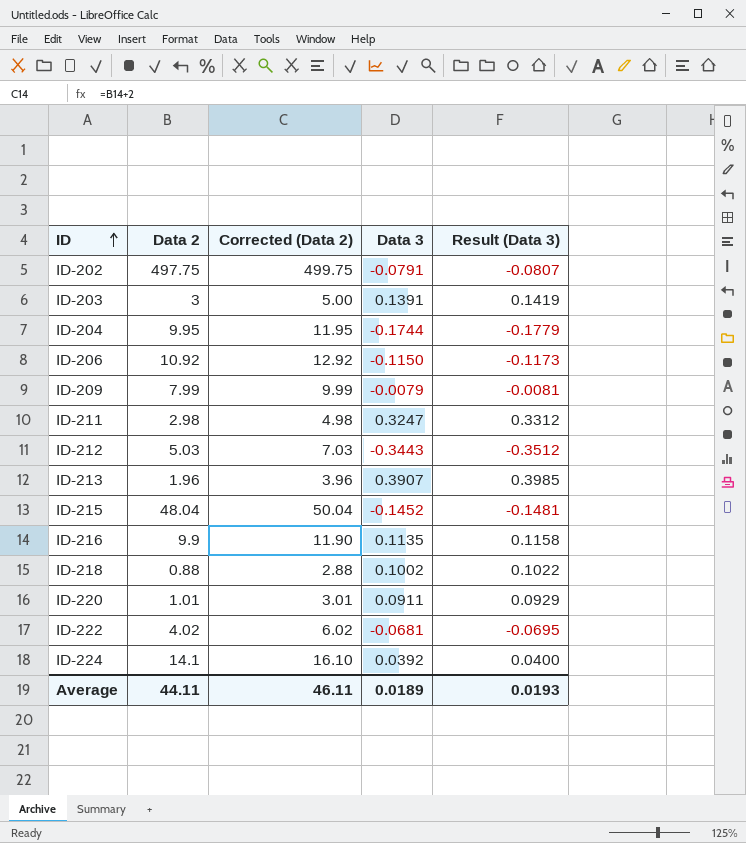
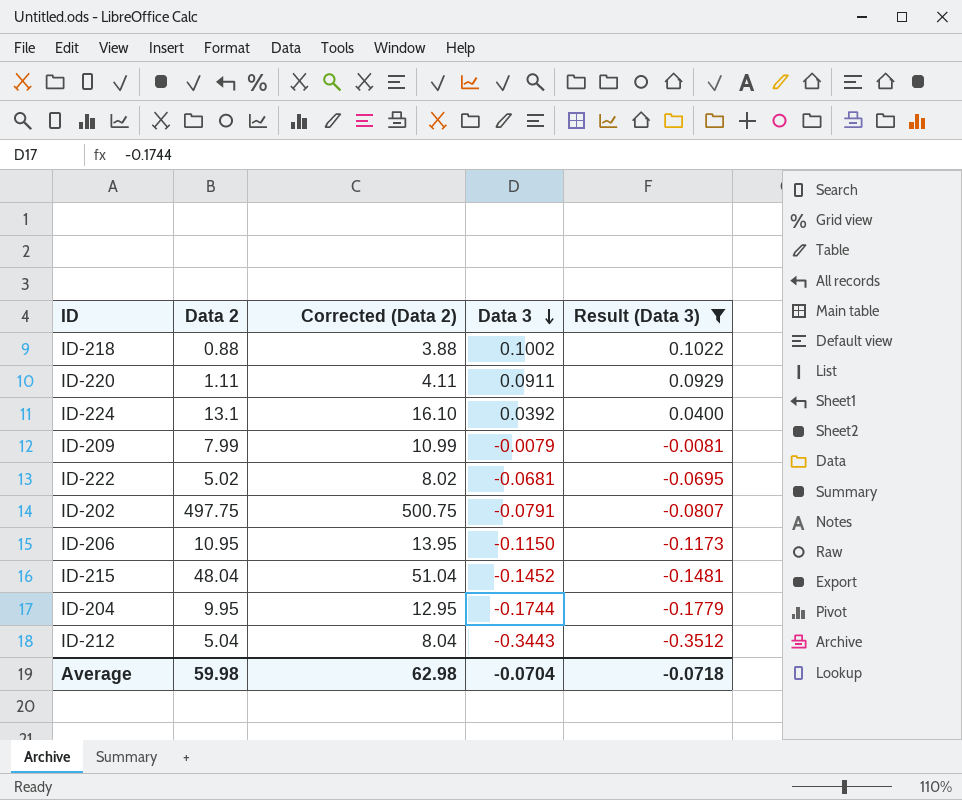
filter: none -> Result (Data 3) <= 0.1022
row order: ID ascending -> Data 3 descending
column Corrected (Data 2) | formula: [Data 2] + 2 -> [Data 2] + 3
ID-220 | Data 2: 1.01 -> 1.11
ID-224 | Data 2: 14.1 -> 13.1
ID-222 | Data 2: 4.02 -> 5.02
ID-206 | Data 2: 10.92 -> 10.95
ID-212 | Data 2: 5.03 -> 5.04
Average | Data 2: 44.11 -> 59.98
Average | Corrected (Data 2): 46.11 -> 62.98
Average | Data 3: 0.0189 -> -0.0704
Average | Result (Data 3): 0.0193 -> -0.0718

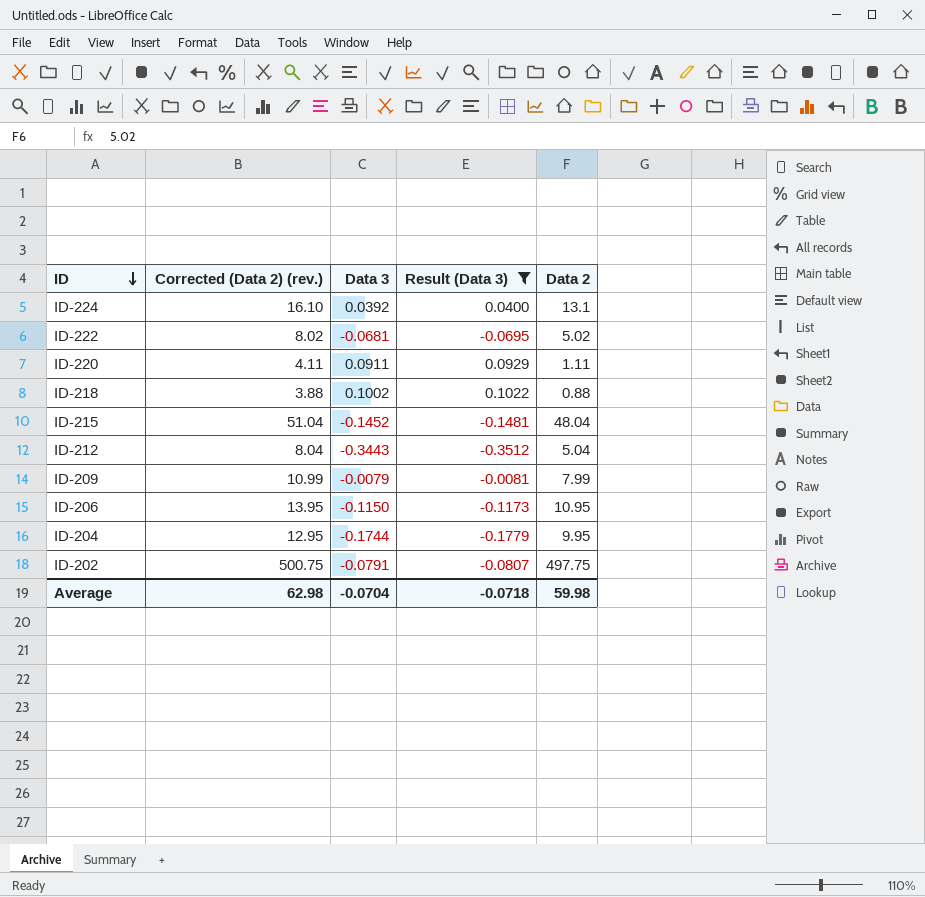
row order: Data 3 descending -> ID descending
column name: Corrected (Data 2) -> Corrected (Data 2) (rev.)
column Data 2 | position: 2 -> 5

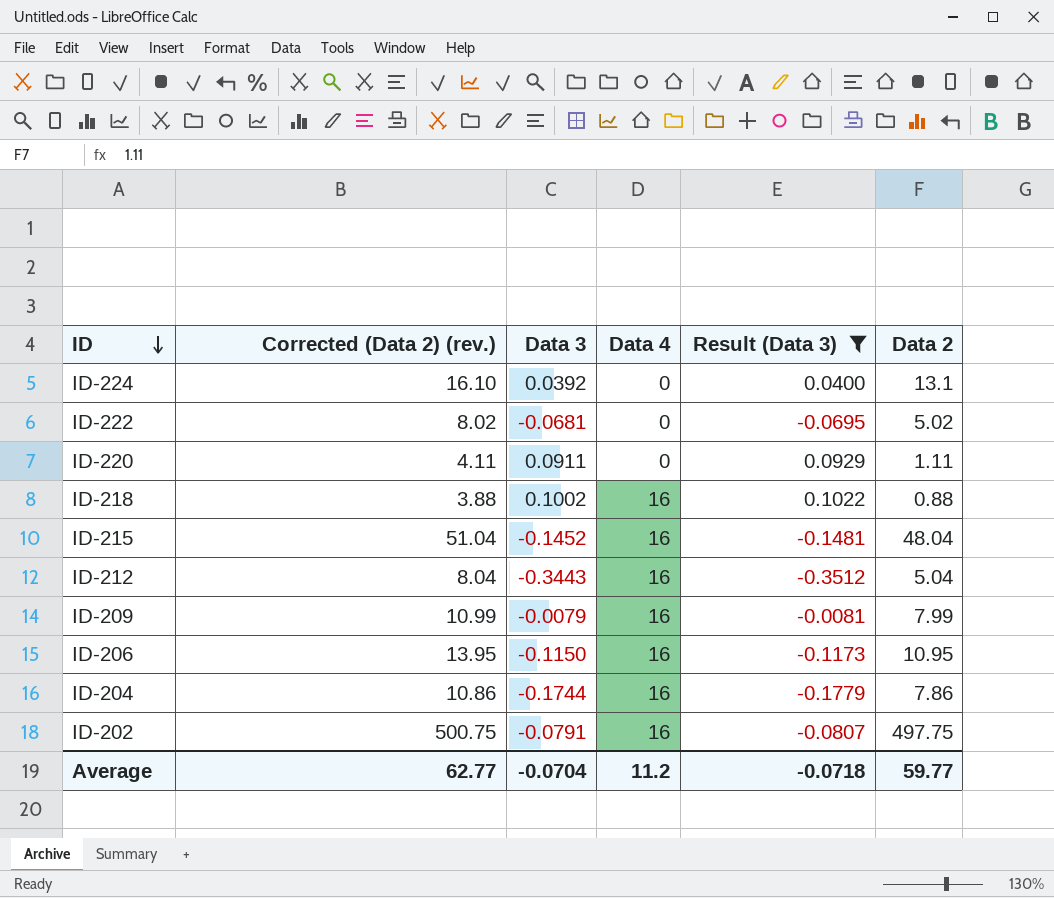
column Data 4 | position: none -> 4
ID-204 | Corrected (Data 2) (rev.): 12.95 -> 10.86
ID-204 | Data 2: 9.95 -> 7.86
Average | Corrected (Data 2) (rev.): 62.98 -> 62.77
Average | Data 2: 59.98 -> 59.77

